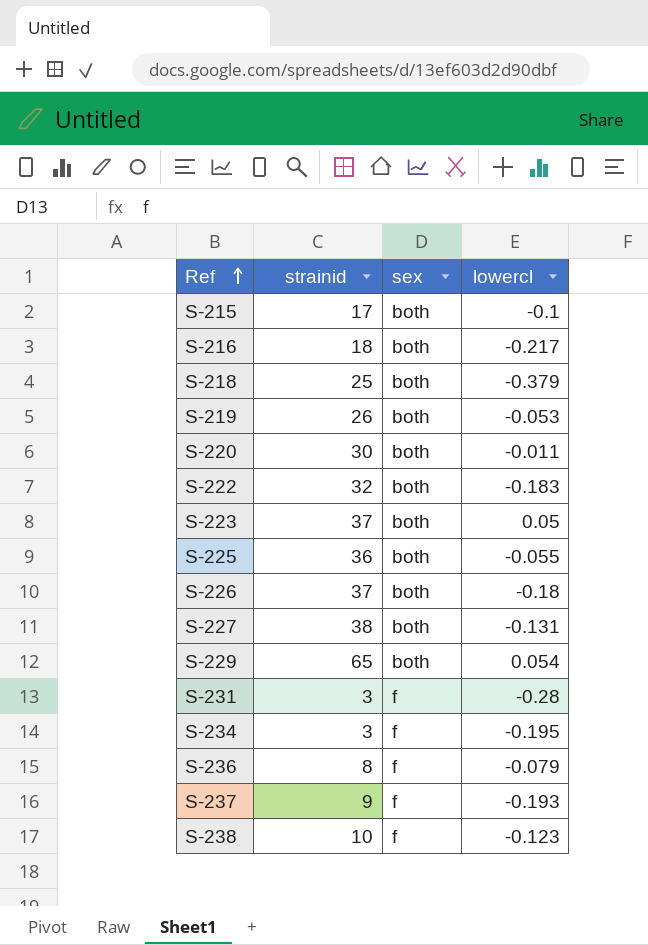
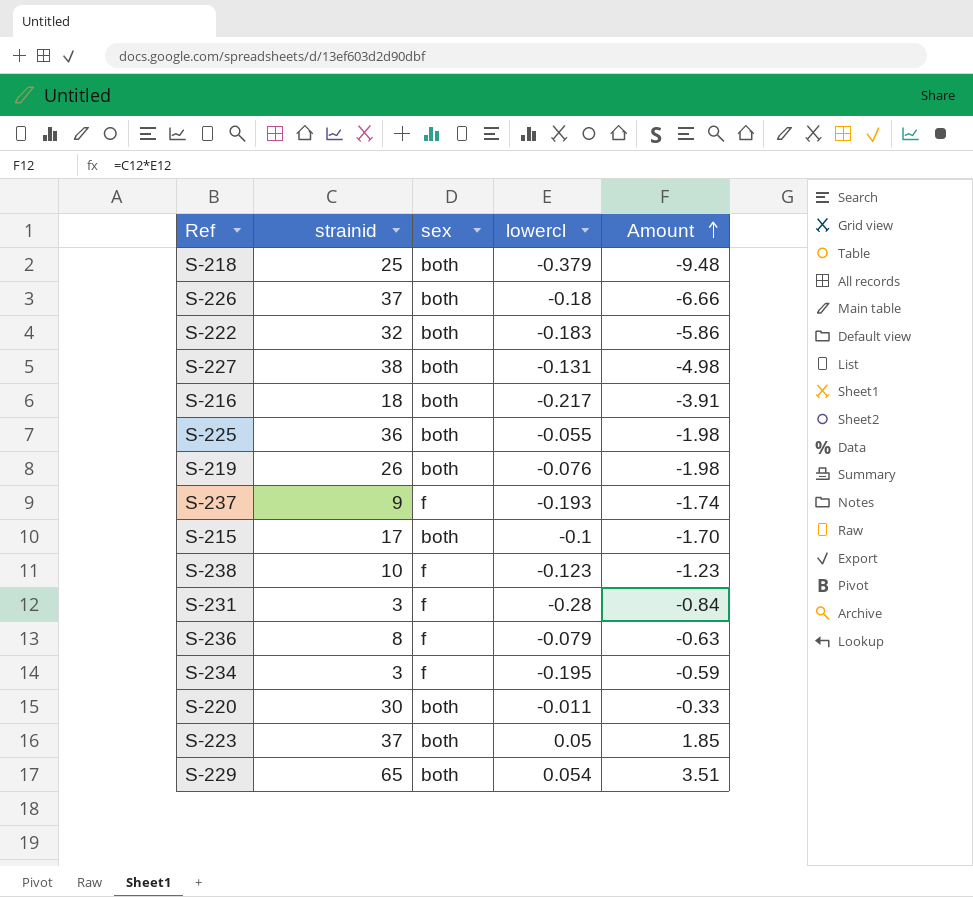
row order: Ref ascending -> Amount ascending
column Amount | formula: none -> [strainid] * [lowercl]
S-219 | lowercl: -0.053 -> -0.076

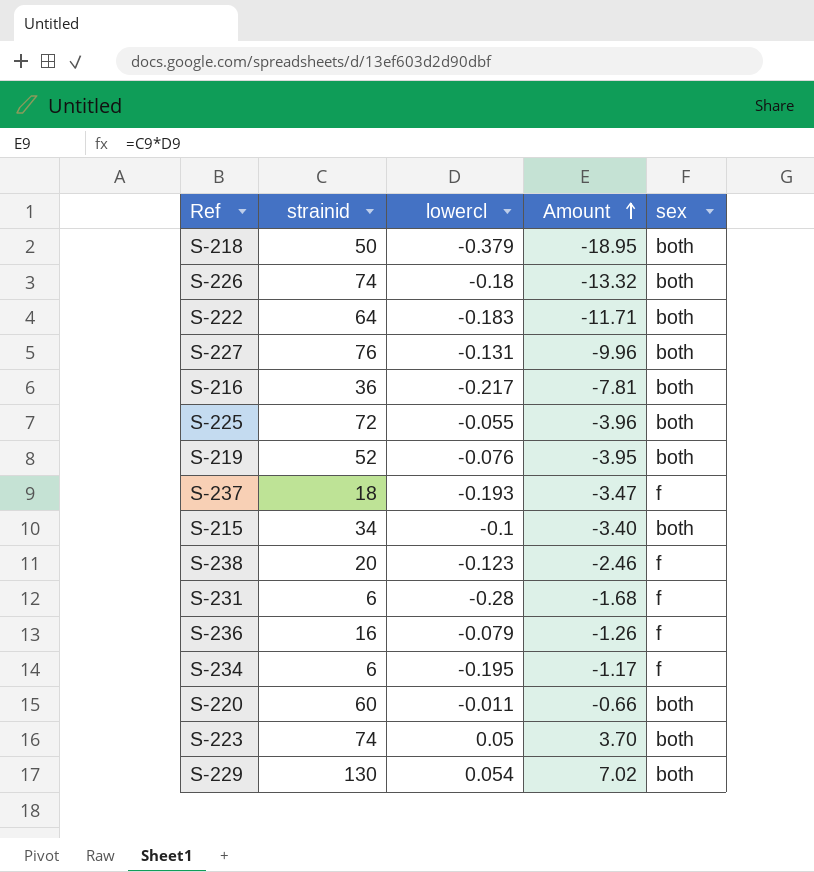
column sex | position: 3 -> 5
S-218 | strainid: 25 -> 50
S-218 | Amount: -9.48 -> -18.95
S-226 | strainid: 37 -> 74
S-226 | Amount: -6.66 -> -13.32
S-222 | strainid: 32 -> 64
S-222 | Amount: -5.86 -> -11.71
S-227 | strainid: 38 -> 76
S-227 | Amount: -4.98 -> -9.96
S-216 | strainid: 18 -> 36
S-216 | Amount: -3.91 -> -7.81
S-225 | strainid: 36 -> 72
S-225 | Amount: -1.98 -> -3.96
S-219 | strainid: 26 -> 52
S-219 | Amount: -1.98 -> -3.95
S-237 | strainid: 9 -> 18
S-237 | Amount: -1.74 -> -3.47
S-215 | strainid: 17 -> 34
S-215 | Amount: -1.70 -> -3.40
S-238 | strainid: 10 -> 20
S-238 | Amount: -1.23 -> -2.46
S-231 | strainid: 3 -> 6
S-231 | Amount: -0.84 -> -1.68
S-236 | strainid: 8 -> 16
S-236 | Amount: -0.63 -> -1.26
S-234 | strainid: 3 -> 6
S-234 | Amount: -0.59 -> -1.17
S-220 | strainid: 30 -> 60
S-220 | Amount: -0.33 -> -0.66
S-223 | strainid: 37 -> 74
S-223 | Amount: 1.85 -> 3.70
S-229 | strainid: 65 -> 130
S-229 | Amount: 3.51 -> 7.02

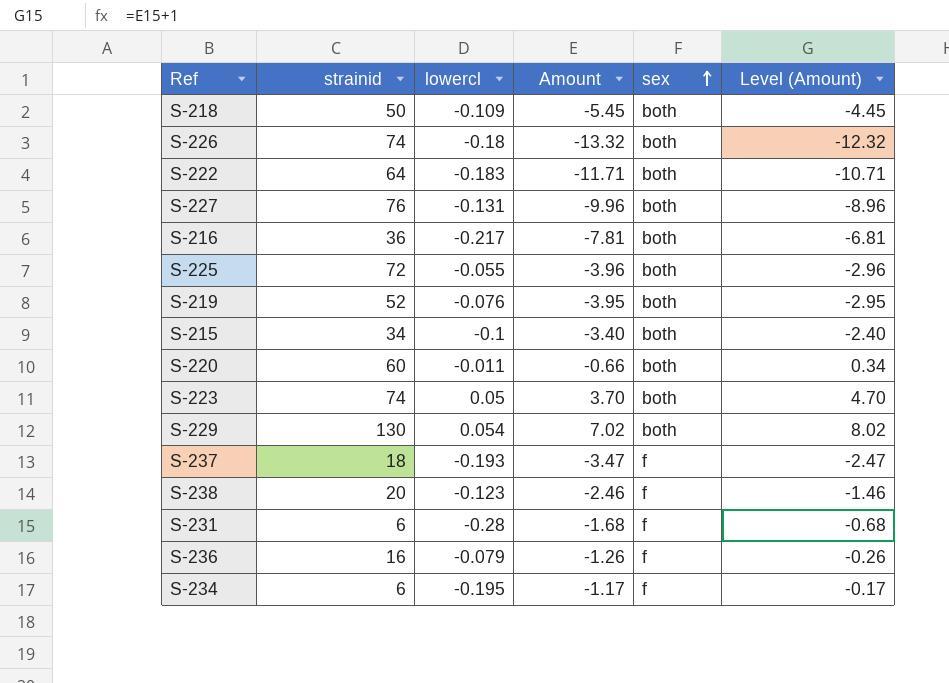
row order: Amount ascending -> sex ascending
column Level (Amount) | formula: none -> [Amount] + 1
S-218 | lowercl: -0.379 -> -0.109
S-218 | Amount: -18.95 -> -5.45

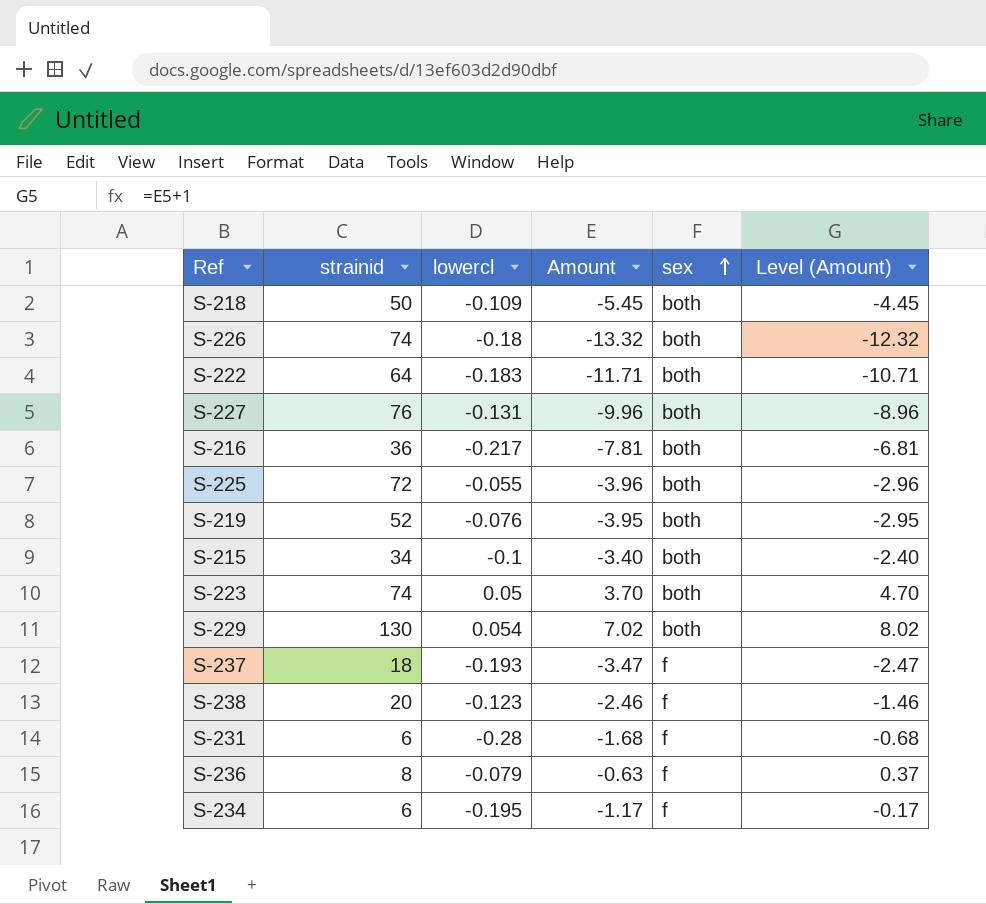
row S-220: 60 | -0.011 | -0.66 | both | 0.34 -> none
S-236 | strainid: 16 -> 8
S-236 | Amount: -1.26 -> -0.63
S-236 | Level (Amount): -0.26 -> 0.37

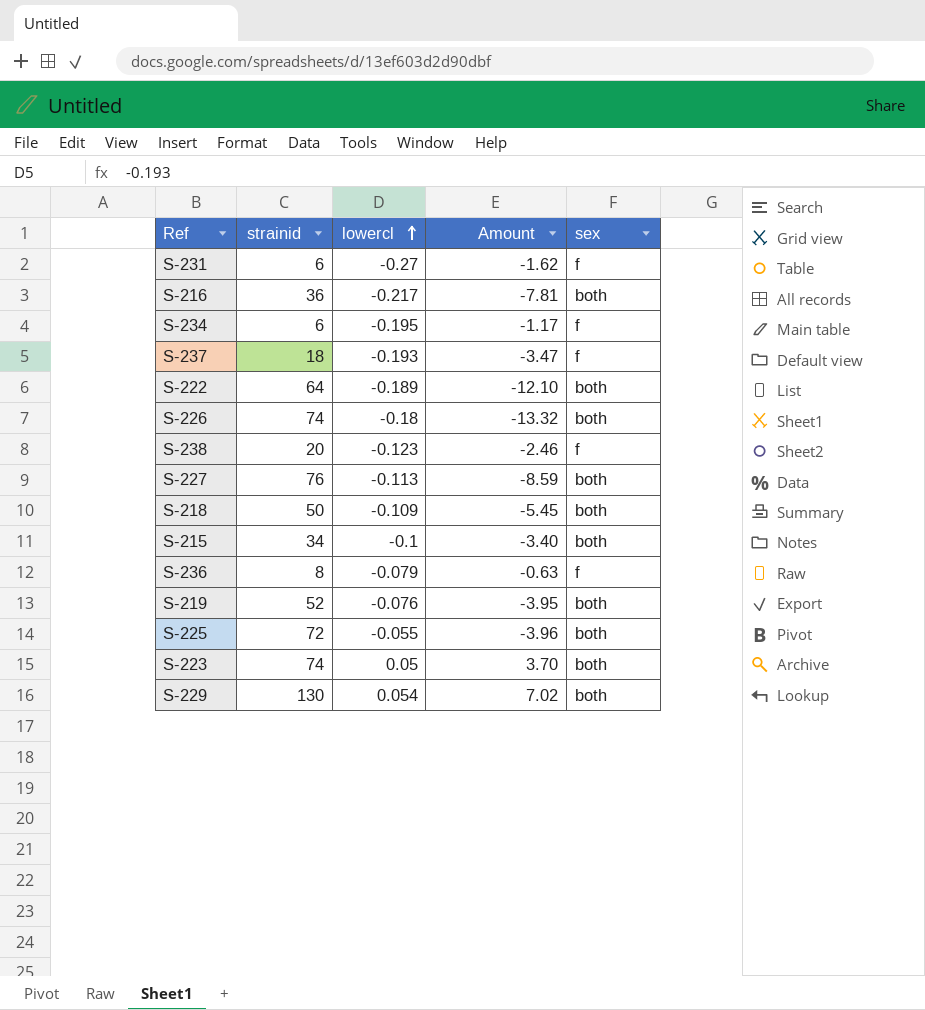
row order: sex ascending -> lowercl ascending
column Level (Amount) | formula: [Amount] + 1 -> none
S-231 | lowercl: -0.28 -> -0.27
S-231 | Amount: -1.68 -> -1.62
S-222 | lowercl: -0.183 -> -0.189
S-222 | Amount: -11.71 -> -12.10
S-227 | lowercl: -0.131 -> -0.113
S-227 | Amount: -9.96 -> -8.59

